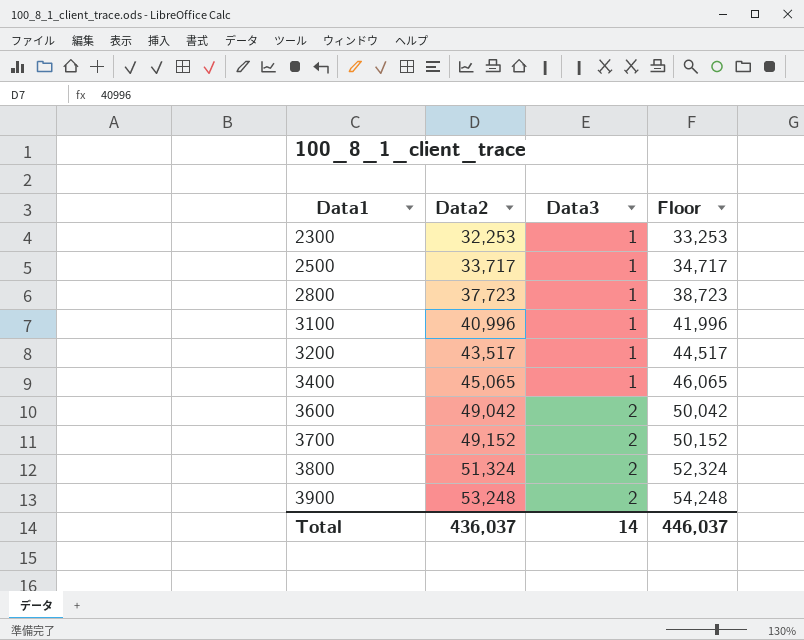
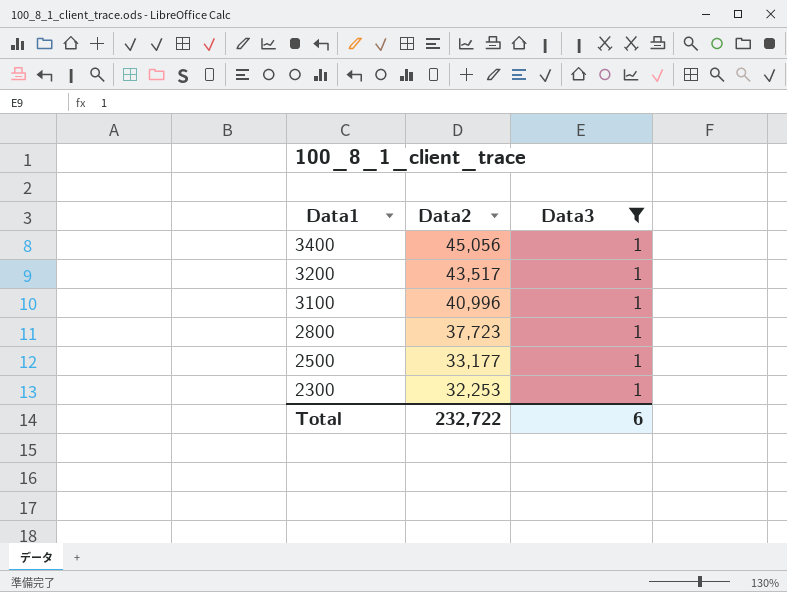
filter: none -> Data3 = 1
row order: Data1 ascending -> Data1 descending
column Floor | formula: [Data2] + 1000 -> none
3400 | Data2: 45,065 -> 45,056
2500 | Data2: 33,717 -> 33,177
Total | Data2: 436,037 -> 232,722
Total | Data3: 14 -> 6

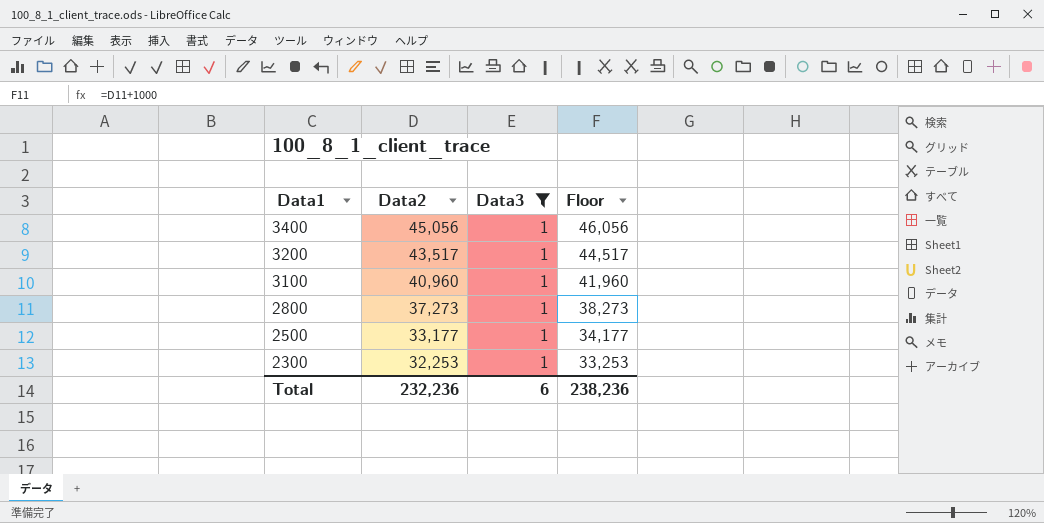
column Floor | formula: none -> [Data2] + 1000
3100 | Data2: 40,996 -> 40,960
2800 | Data2: 37,723 -> 37,273
Total | Data2: 232,722 -> 232,236

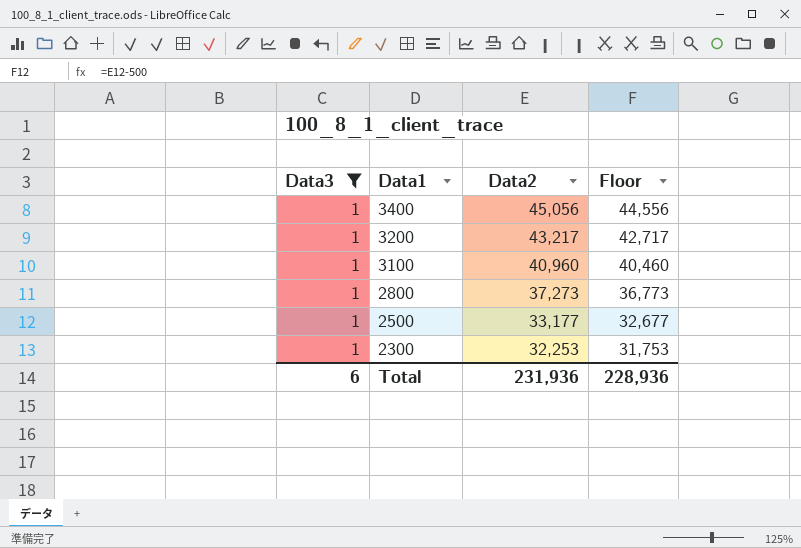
column Data3 | position: 3 -> 1
column Floor | formula: [Data2] + 1000 -> [Data2] - 500
3200 | Data2: 43,517 -> 43,217
Total | Data2: 232,236 -> 231,936
Total | Floor: 238,236 -> 228,936

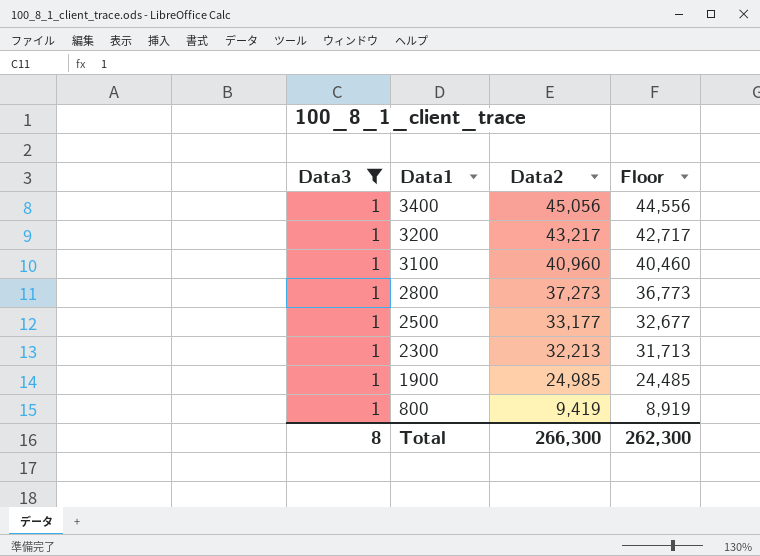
2300 | Data2: 32,253 -> 32,213
2300 | Floor: 31,753 -> 31,713
row 1900: none -> 1 | 24,985 | 24,485
row 800: none -> 1 | 9,419 | 8,919
Total | Data3: 6 -> 8
Total | Data2: 231,936 -> 266,300
Total | Floor: 228,936 -> 262,300

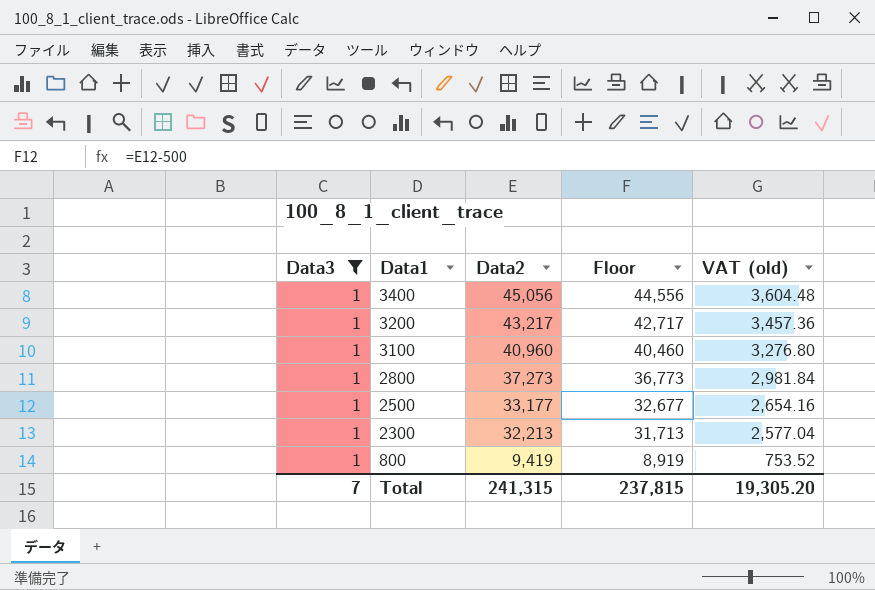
column VAT (old) | formula: none -> [Data2] * 0.08
row 1900: 1 | 24,985 | 24,485 -> none
Total | Data3: 8 -> 7
Total | Data2: 266,300 -> 241,315
Total | Floor: 262,300 -> 237,815

